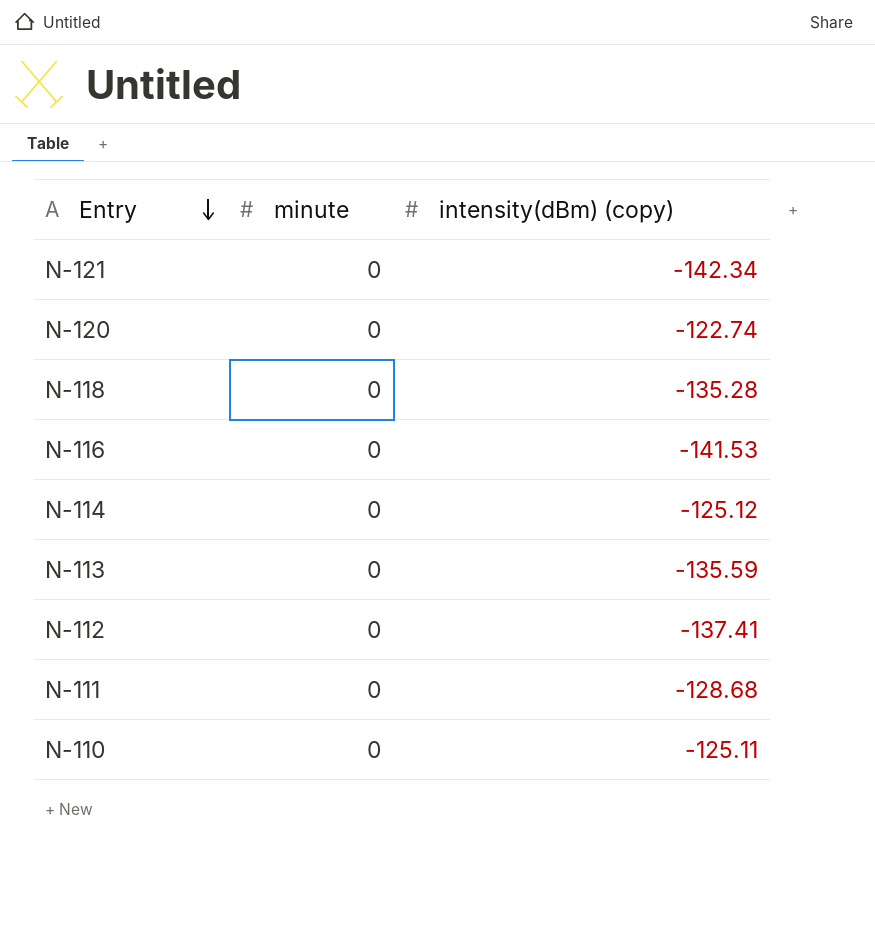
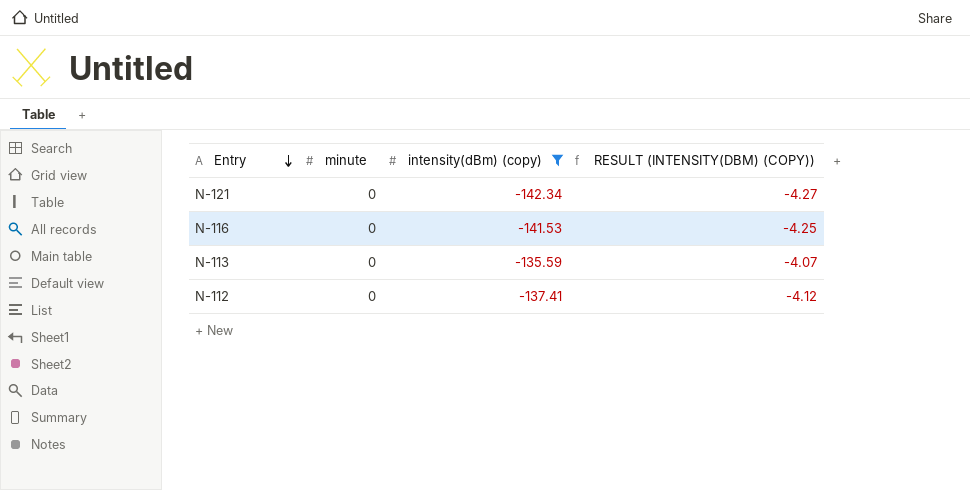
filter: none -> intensity(dBm) (copy) <= -135.59
column RESULT (INTENSITY(DBM) (COPY)) | formula: none -> [intensity(dBm) (copy)] * 0.03

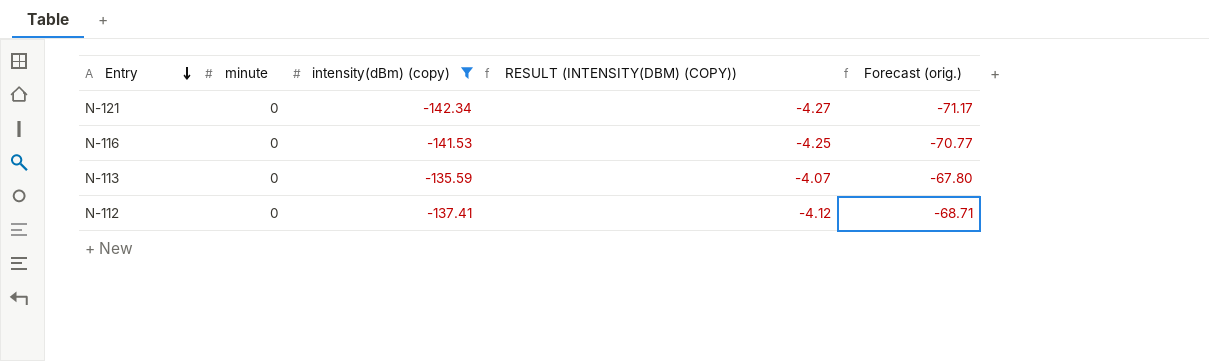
column Forecast (orig.) | formula: none -> [intensity(dBm) (copy)] * 0.5

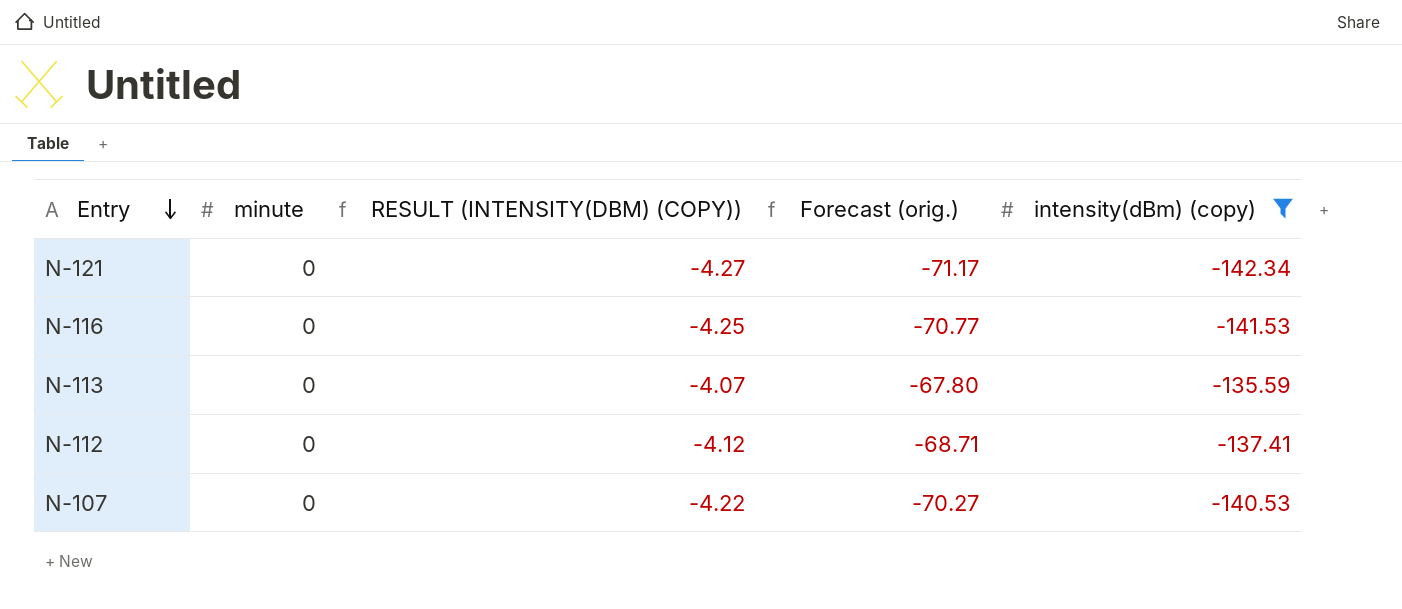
column intensity(dBm) (copy) | position: 3 -> 5
row N-107: none -> 0 | -4.22 | -70.27 | -140.53

